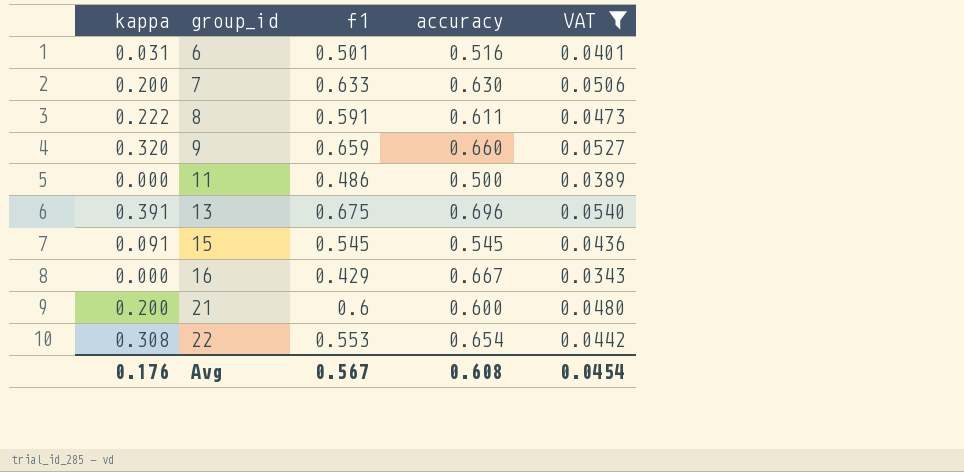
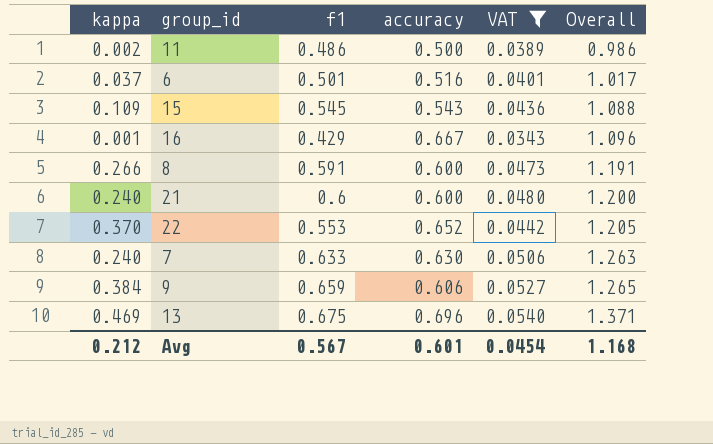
row order: group_id ascending -> Overall ascending
column Overall | formula: none -> [f1] + [accuracy]
11 | kappa: 0.000 -> 0.002
6 | kappa: 0.031 -> 0.037
15 | kappa: 0.091 -> 0.109
15 | accuracy: 0.545 -> 0.543
16 | kappa: 0.000 -> 0.001
8 | kappa: 0.222 -> 0.266
8 | accuracy: 0.611 -> 0.600
21 | kappa: 0.200 -> 0.240
22 | kappa: 0.308 -> 0.370
22 | accuracy: 0.654 -> 0.652
7 | kappa: 0.200 -> 0.240
9 | kappa: 0.320 -> 0.384
9 | accuracy: 0.660 -> 0.606
13 | kappa: 0.391 -> 0.469
Avg | kappa: 0.176 -> 0.212
Avg | accuracy: 0.608 -> 0.601

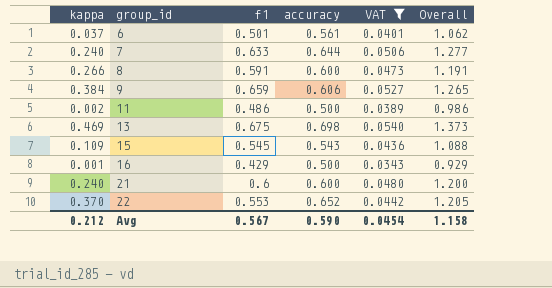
row order: Overall ascending -> group_id ascending
6 | accuracy: 0.516 -> 0.561
6 | Overall: 1.017 -> 1.062
7 | accuracy: 0.630 -> 0.644
7 | Overall: 1.263 -> 1.277
13 | accuracy: 0.696 -> 0.698
13 | Overall: 1.371 -> 1.373
16 | accuracy: 0.667 -> 0.500
16 | Overall: 1.096 -> 0.929
Avg | accuracy: 0.601 -> 0.590
Avg | Overall: 1.168 -> 1.158

